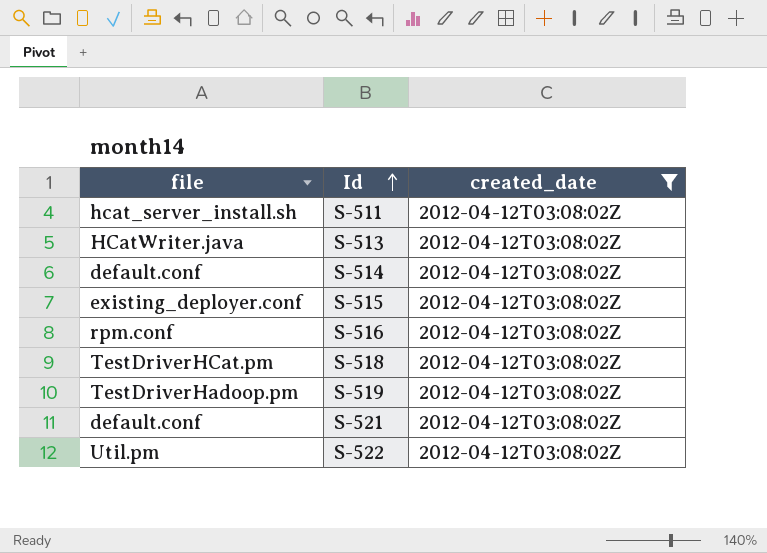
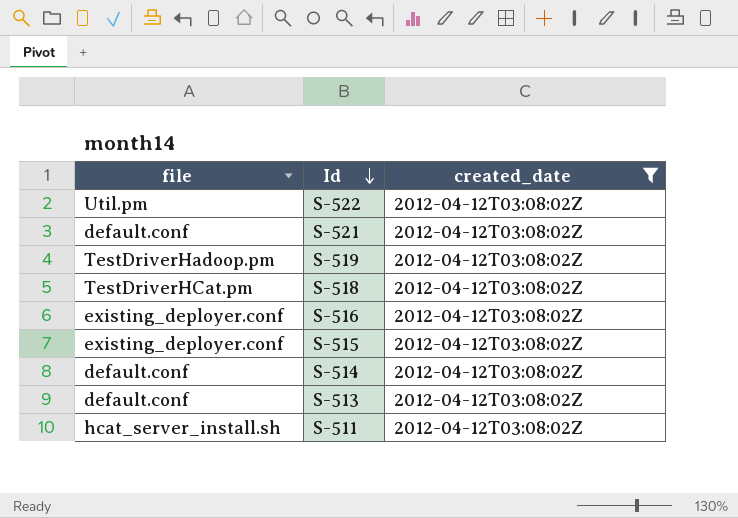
row order: Id ascending -> Id descending
S-516 | file: rpm.conf -> existing_deployer.conf
S-513 | file: HCatWriter.java -> default.conf

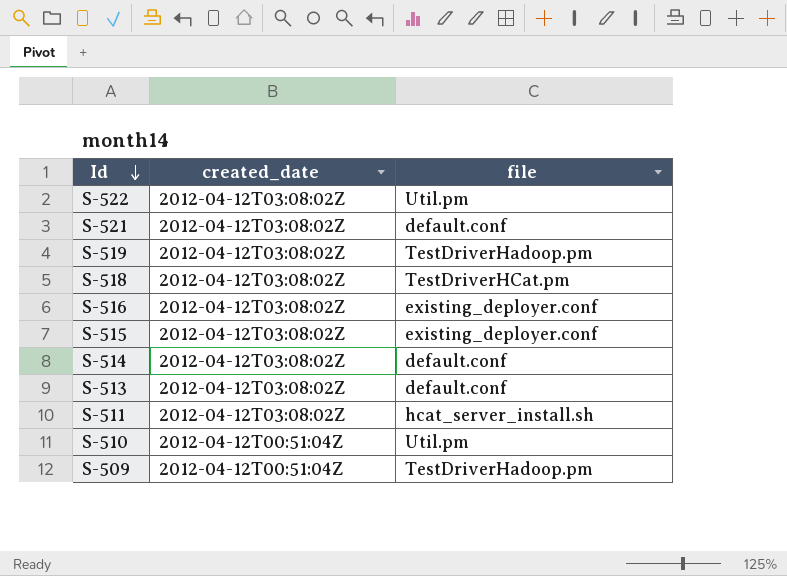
filter: created_date = 2012-04-12T03:08:02Z -> none
column file | position: 1 -> 3

